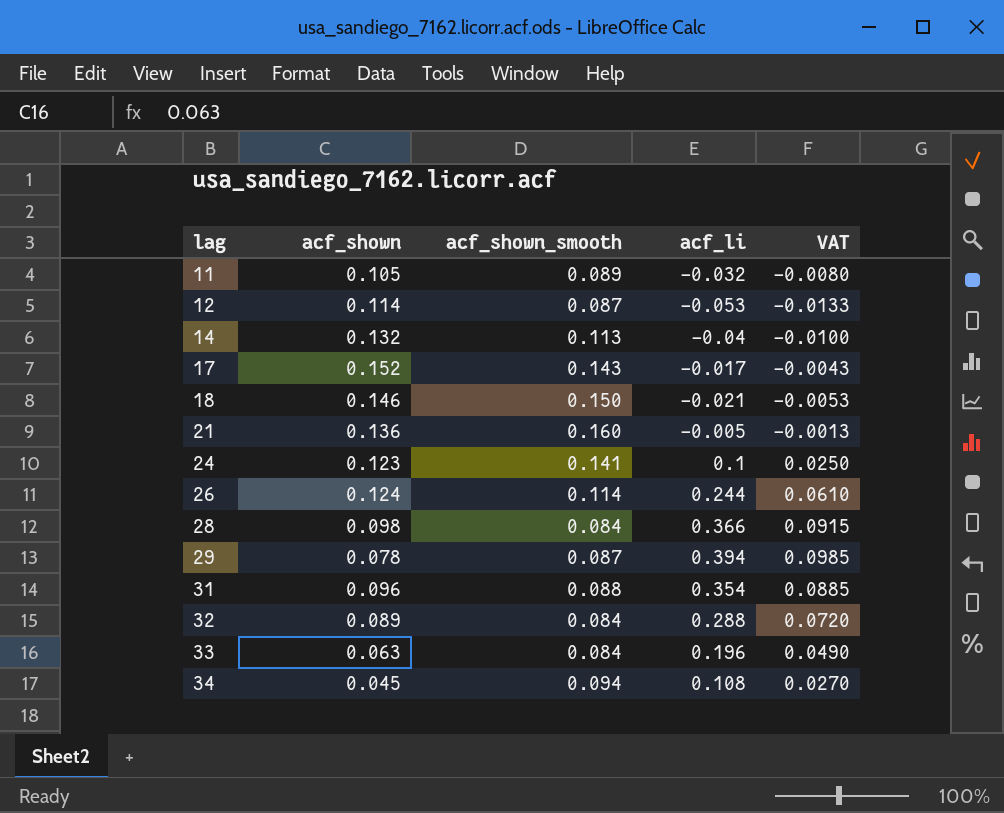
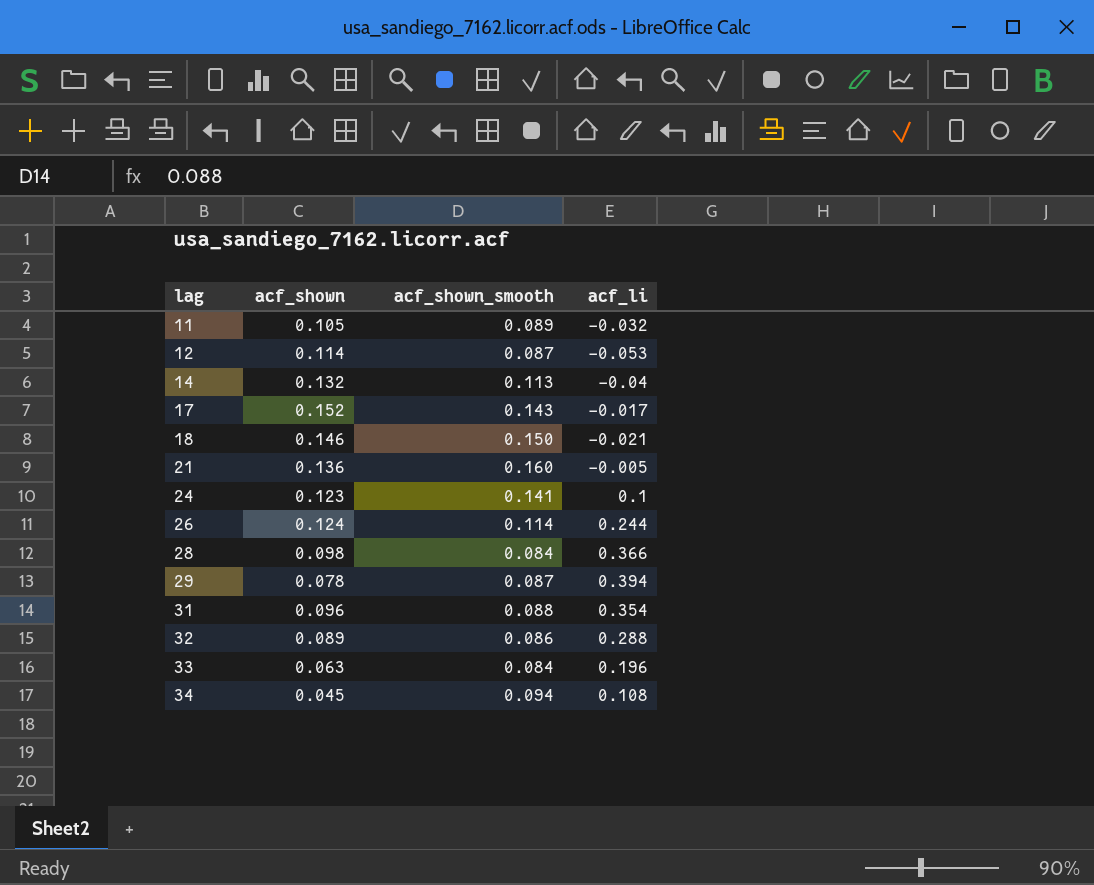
column VAT | formula: [acf_li] * 0.25 -> none
32 | acf_shown_smooth: 0.084 -> 0.086

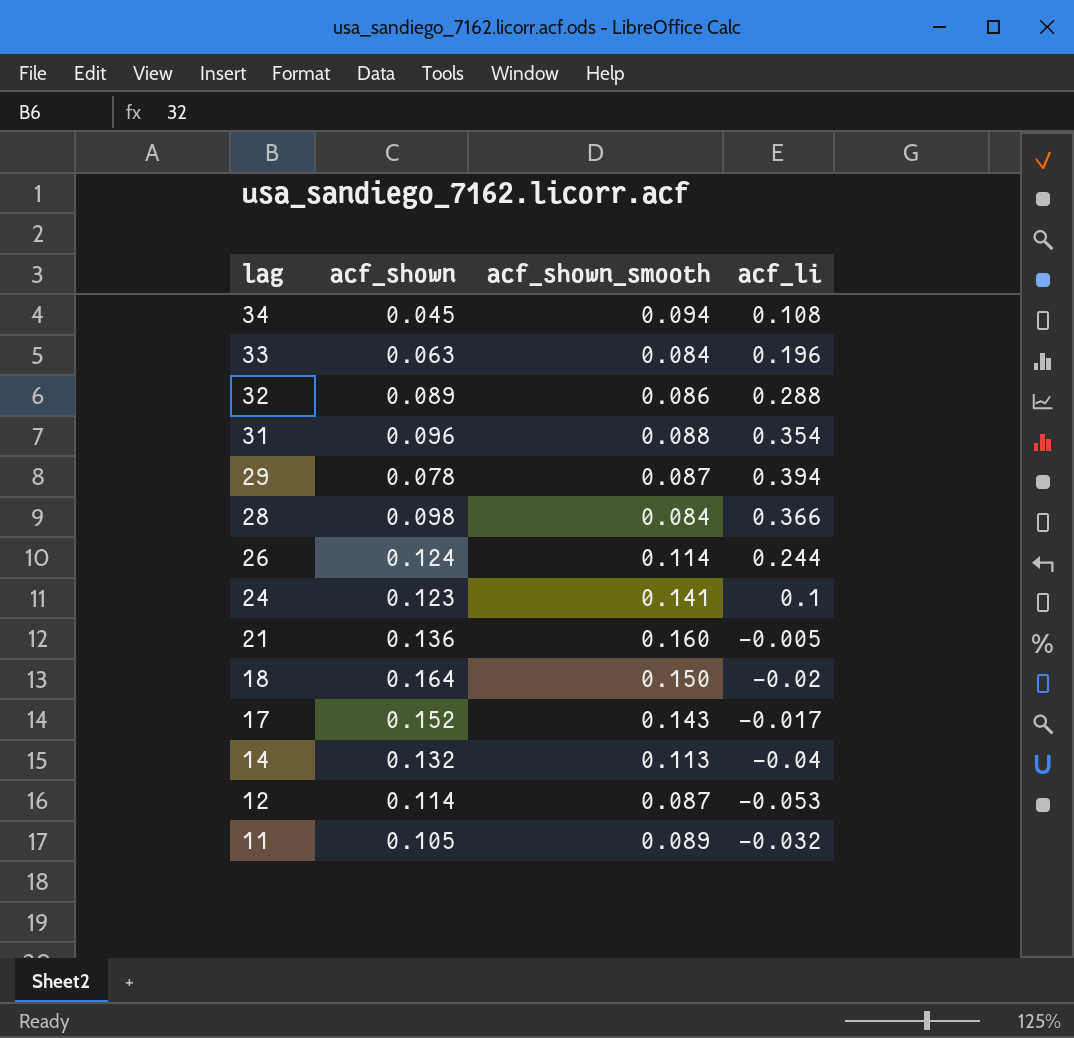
row order: lag ascending -> lag descending
18 | acf_shown: 0.146 -> 0.164
18 | acf_li: -0.021 -> -0.02

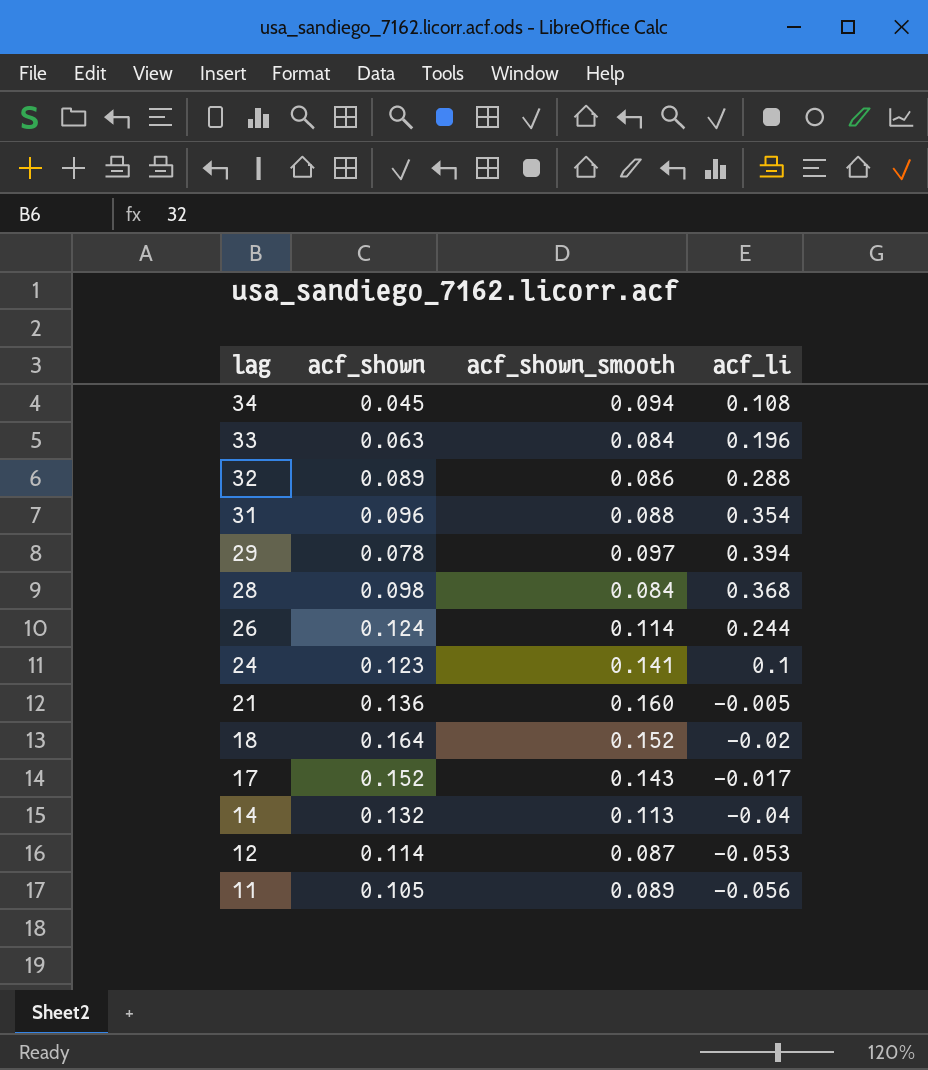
29 | acf_shown_smooth: 0.087 -> 0.097
28 | acf_li: 0.366 -> 0.368
18 | acf_shown_smooth: 0.150 -> 0.152
11 | acf_li: -0.032 -> -0.056

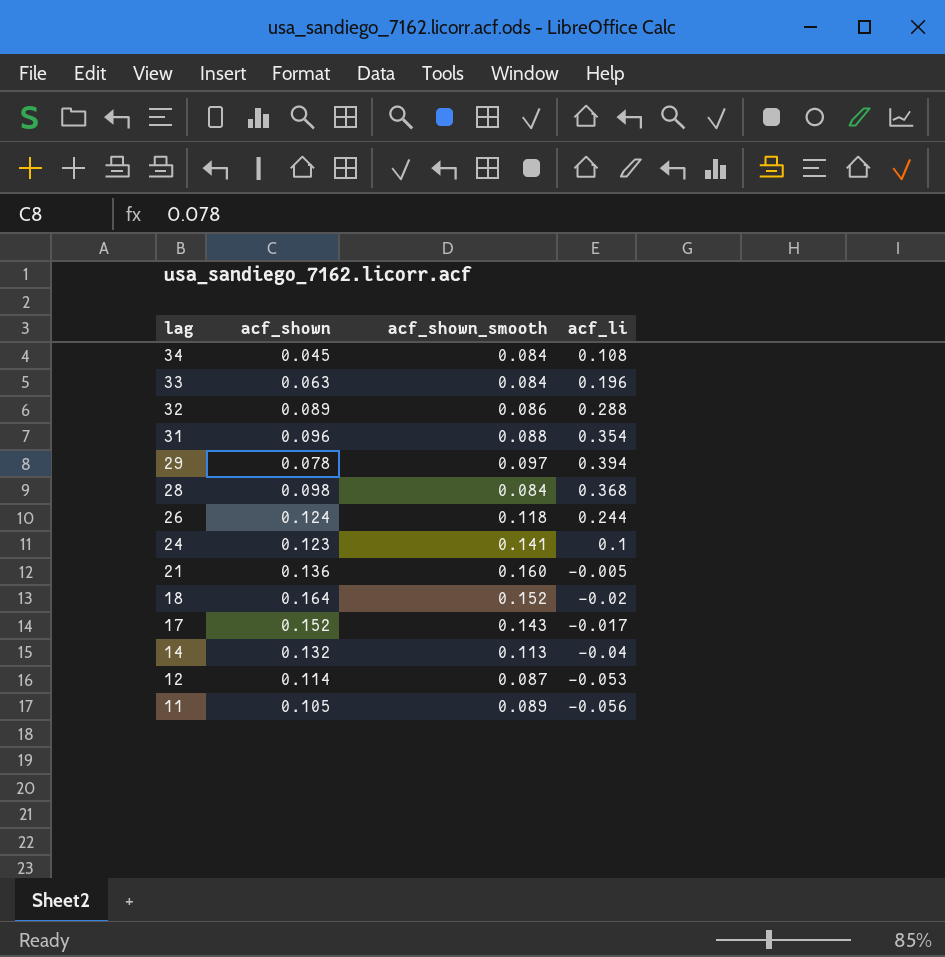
34 | acf_shown_smooth: 0.094 -> 0.084
26 | acf_shown_smooth: 0.114 -> 0.118

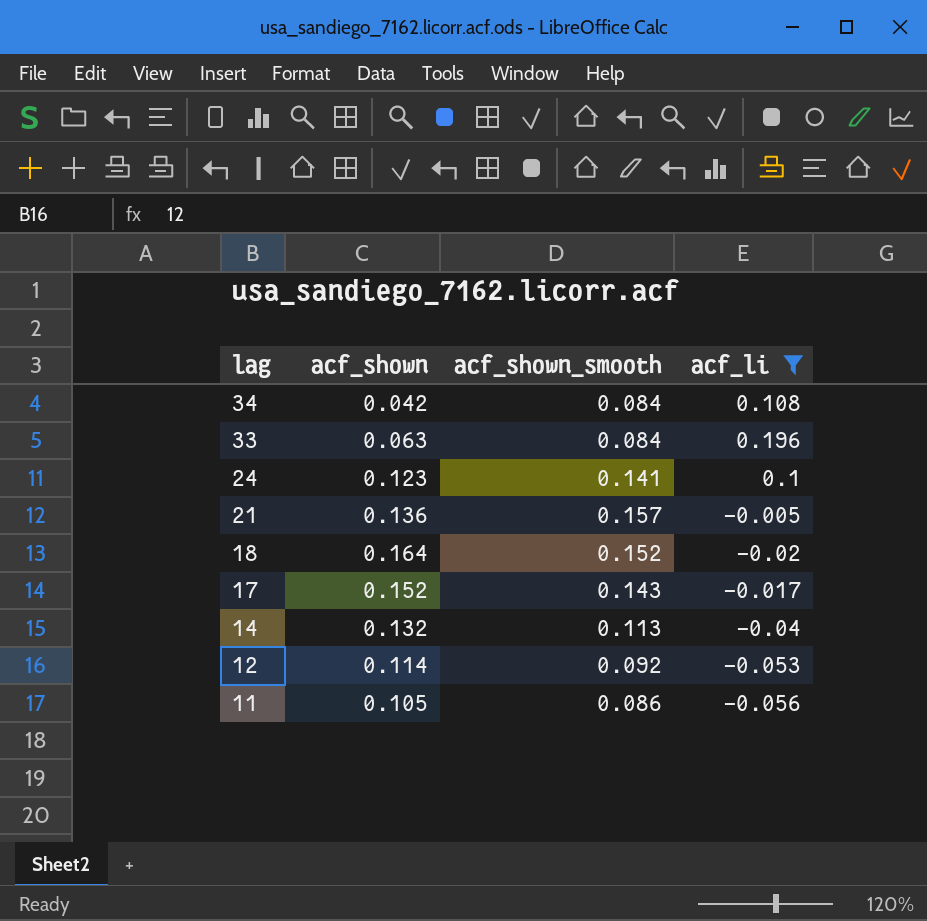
filter: none -> acf_li <= 0.196
34 | acf_shown: 0.045 -> 0.042
21 | acf_shown_smooth: 0.160 -> 0.157
12 | acf_shown_smooth: 0.087 -> 0.092
11 | acf_shown_smooth: 0.089 -> 0.086

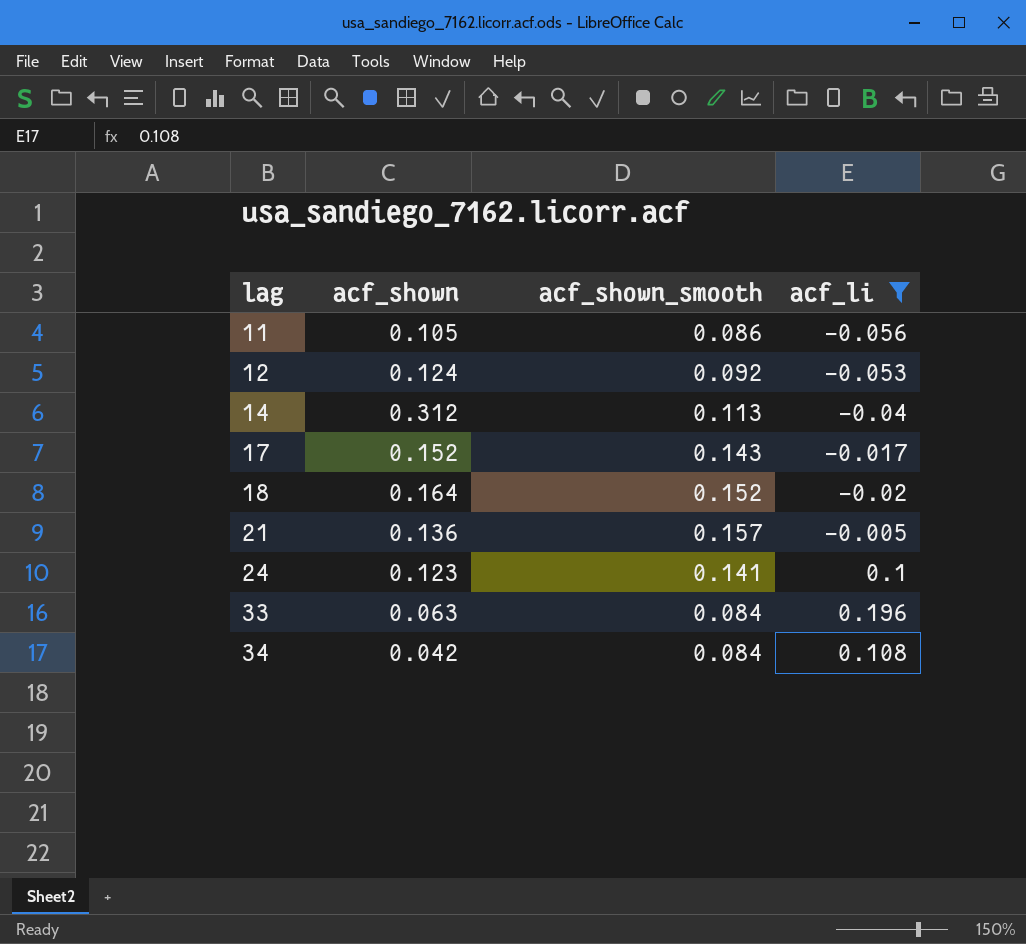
row order: lag descending -> lag ascending
12 | acf_shown: 0.114 -> 0.124
14 | acf_shown: 0.132 -> 0.312

